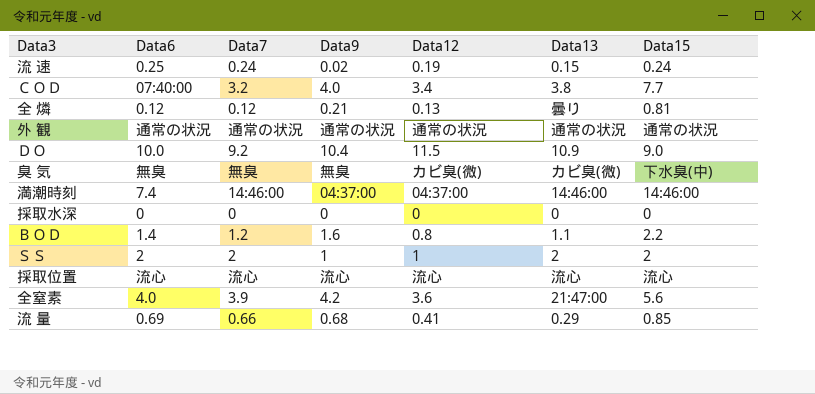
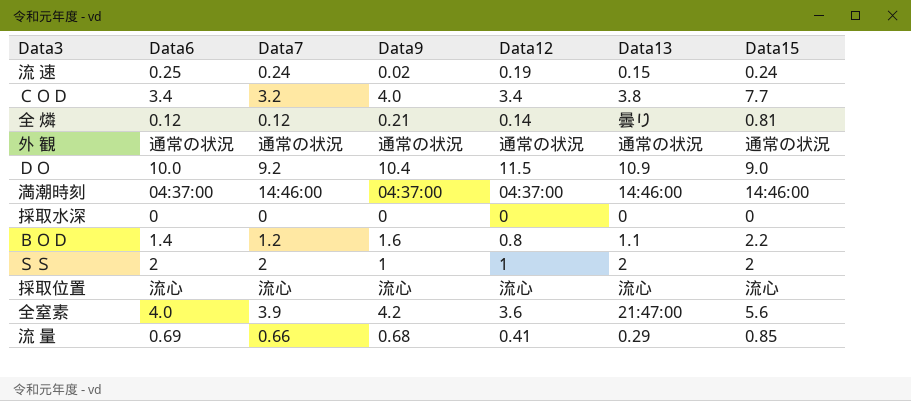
row 臭 気: 無臭 | 無臭 | 無臭 | カビ臭(微) | カビ臭(微) | 下水臭(中) -> none
ＣＯＤ | Data6: 07:40:00 -> 3.4
全 燐 | Data12: 0.13 -> 0.14
満潮時刻 | Data6: 7.4 -> 04:37:00

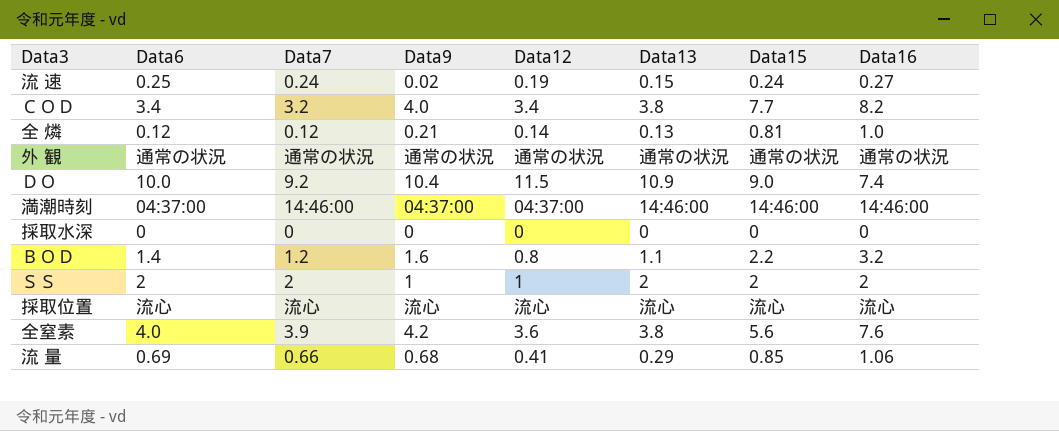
column Data16 | position: none -> 8
全 燐 | Data13: 曇り -> 0.13
全窒素 | Data13: 21:47:00 -> 3.8

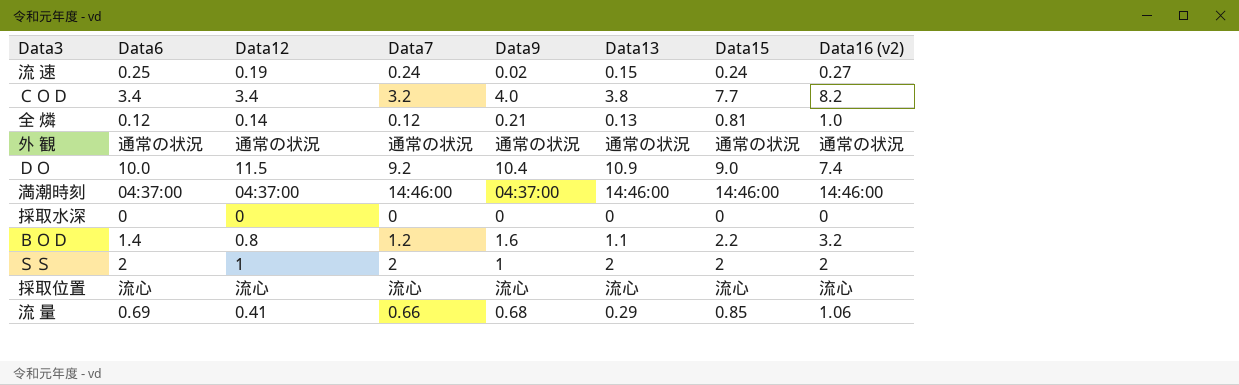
column Data12 | position: 5 -> 3
column name: Data16 -> Data16 (v2)
row 全窒素: 4.0 | 3.9 | 4.2 | 3.6 | 3.8 | 5.6 | 7.6 -> none

